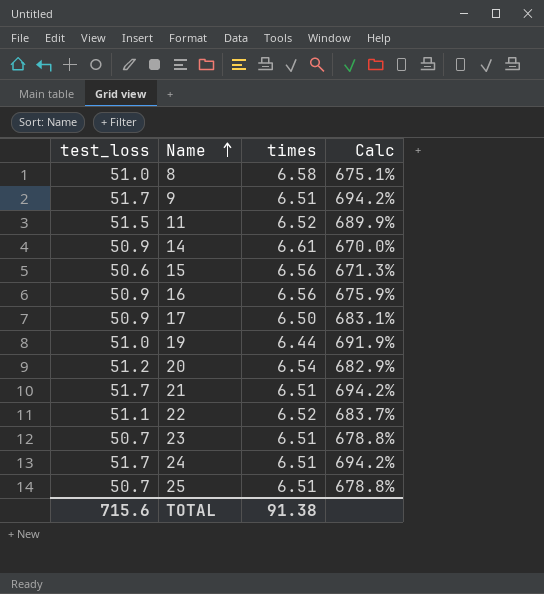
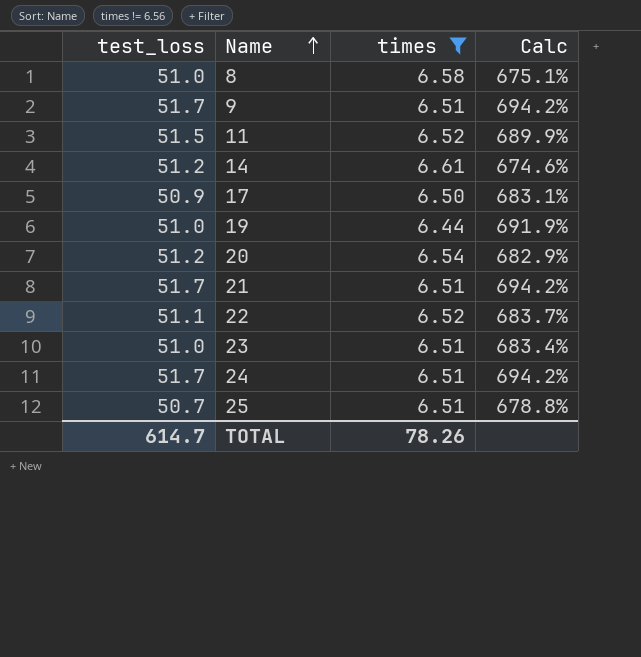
filter: none -> times != 6.56
14 | test_loss: 50.9 -> 51.2
14 | Calc: 670.0% -> 674.6%
23 | test_loss: 50.7 -> 51.0
23 | Calc: 678.8% -> 683.4%
TOTAL | test_loss: 715.6 -> 614.7
TOTAL | times: 91.38 -> 78.26

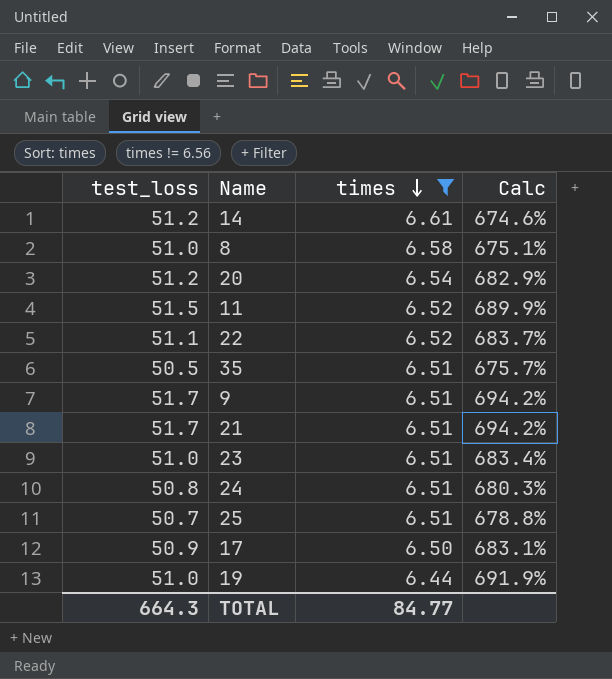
row order: Name ascending -> times descending
row 35: none -> 50.5 | 6.51 | 675.7%
24 | test_loss: 51.7 -> 50.8
24 | Calc: 694.2% -> 680.3%
TOTAL | test_loss: 614.7 -> 664.3
TOTAL | times: 78.26 -> 84.77

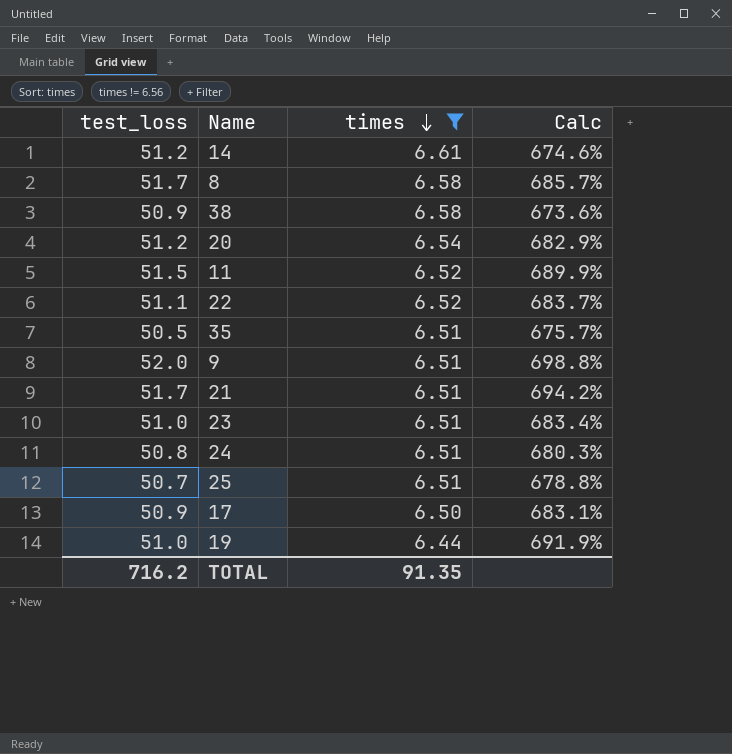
8 | test_loss: 51.0 -> 51.7
8 | Calc: 675.1% -> 685.7%
row 38: none -> 50.9 | 6.58 | 673.6%
9 | test_loss: 51.7 -> 52.0
9 | Calc: 694.2% -> 698.8%
TOTAL | test_loss: 664.3 -> 716.2
TOTAL | times: 84.77 -> 91.35

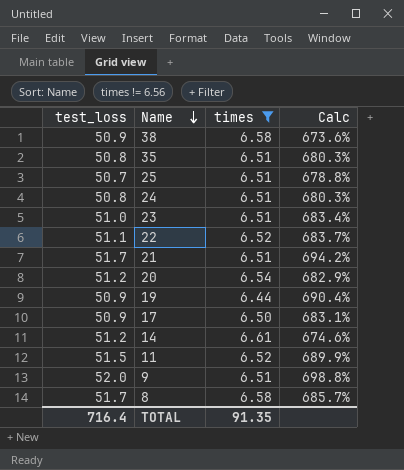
row order: times descending -> Name descending
35 | test_loss: 50.5 -> 50.8
35 | Calc: 675.7% -> 680.3%
19 | test_loss: 51.0 -> 50.9
19 | Calc: 691.9% -> 690.4%
TOTAL | test_loss: 716.2 -> 716.4

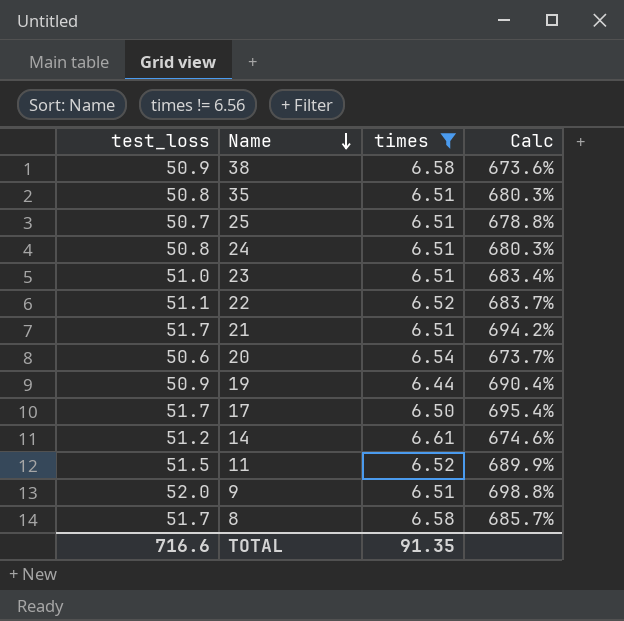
20 | test_loss: 51.2 -> 50.6
20 | Calc: 682.9% -> 673.7%
17 | test_loss: 50.9 -> 51.7
17 | Calc: 683.1% -> 695.4%
TOTAL | test_loss: 716.4 -> 716.6

